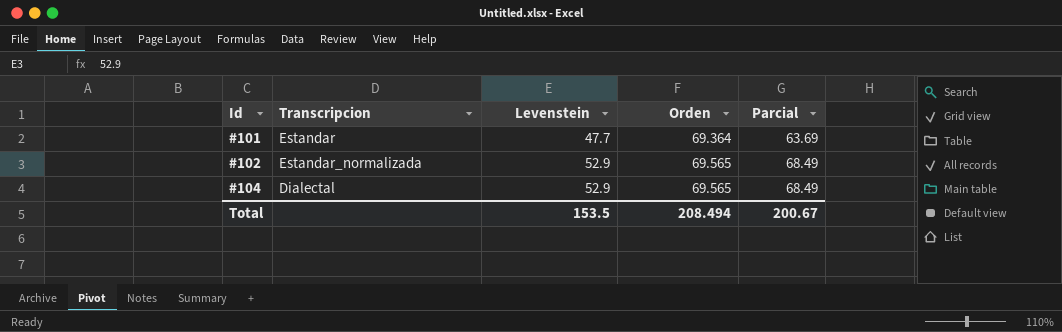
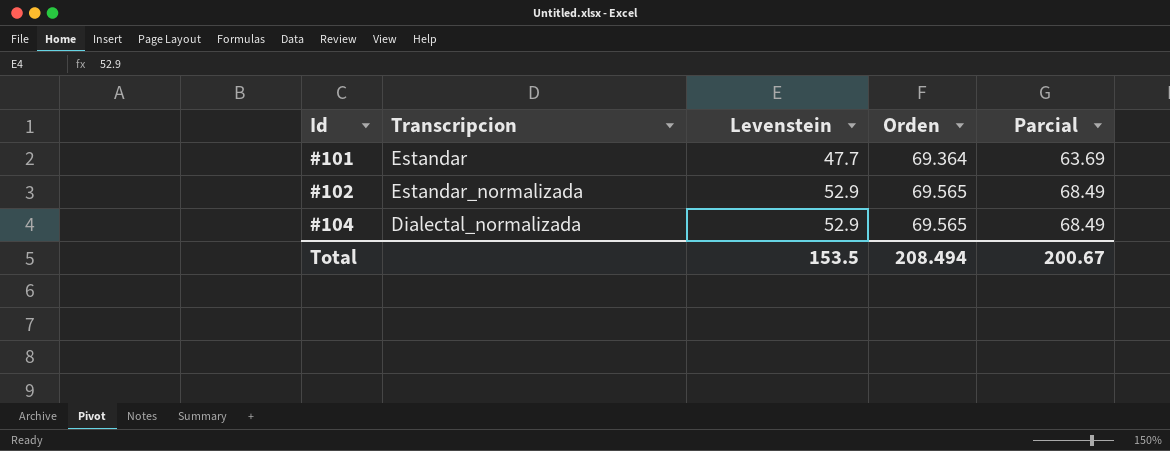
#104 | Transcripcion: Dialectal -> Dialectal_normalizada

